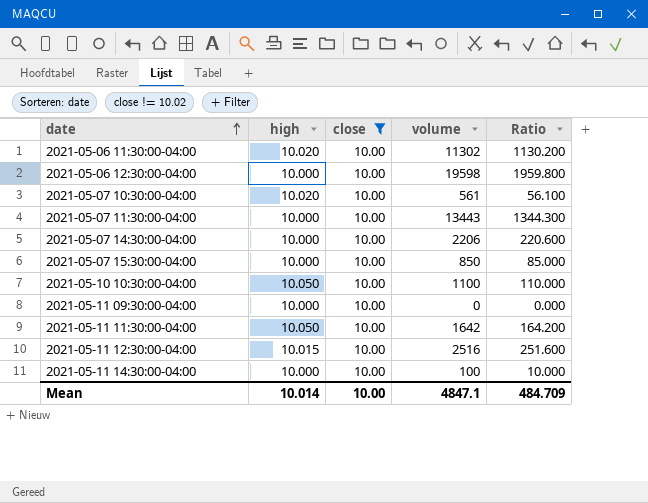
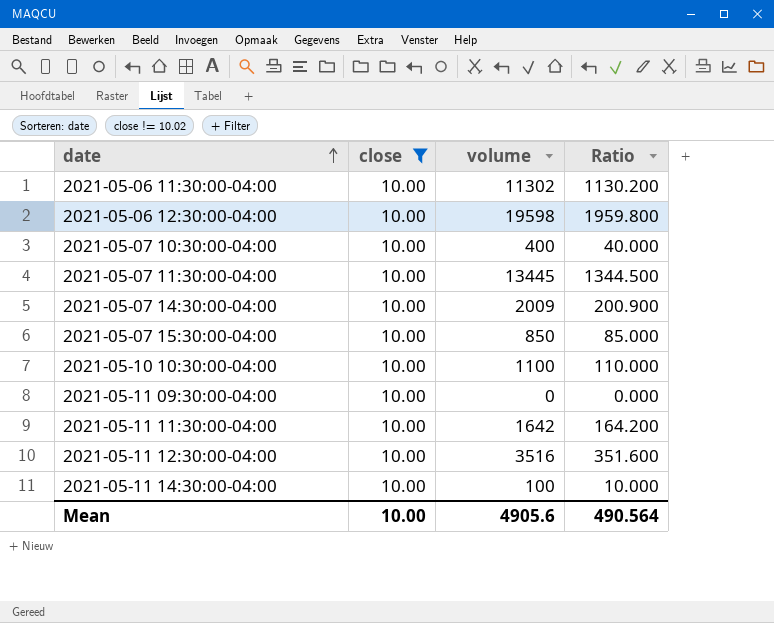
column high | position: 2 -> none
2021-05-07 10:30:00-04:00 | volume: 561 -> 400
2021-05-07 10:30:00-04:00 | Ratio: 56.100 -> 40.000
2021-05-07 11:30:00-04:00 | volume: 13443 -> 13445
2021-05-07 11:30:00-04:00 | Ratio: 1344.300 -> 1344.500
2021-05-07 14:30:00-04:00 | volume: 2206 -> 2009
2021-05-07 14:30:00-04:00 | Ratio: 220.600 -> 200.900
2021-05-11 12:30:00-04:00 | volume: 2516 -> 3516
2021-05-11 12:30:00-04:00 | Ratio: 251.600 -> 351.600
Mean | volume: 4847.1 -> 4905.6
Mean | Ratio: 484.709 -> 490.564

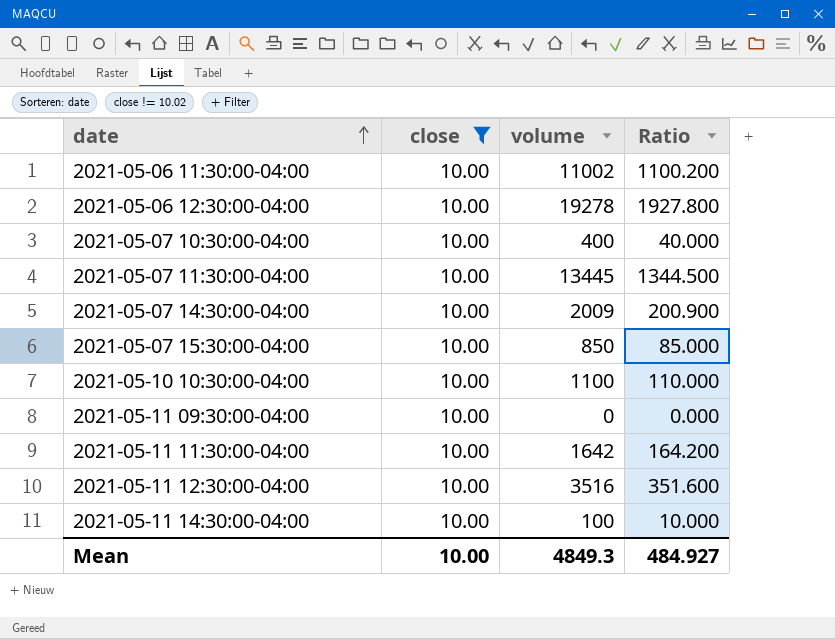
2021-05-06 11:30:00-04:00 | volume: 11302 -> 11002
2021-05-06 11:30:00-04:00 | Ratio: 1130.200 -> 1100.200
2021-05-06 12:30:00-04:00 | volume: 19598 -> 19278
2021-05-06 12:30:00-04:00 | Ratio: 1959.800 -> 1927.800
Mean | volume: 4905.6 -> 4849.3
Mean | Ratio: 490.564 -> 484.927

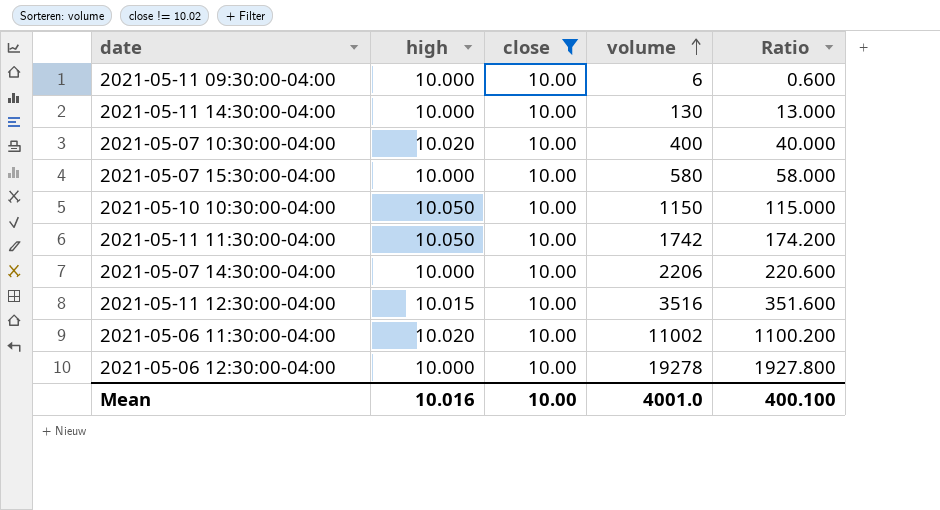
row order: date ascending -> volume ascending
column high | position: none -> 2
row 2021-05-07 11:30:00-04:00: 10.00 | 13445 | 1344.500 -> none
2021-05-11 09:30:00-04:00 | volume: 0 -> 6
2021-05-11 09:30:00-04:00 | Ratio: 0.000 -> 0.600
2021-05-11 14:30:00-04:00 | volume: 100 -> 130
2021-05-11 14:30:00-04:00 | Ratio: 10.000 -> 13.000
2021-05-07 15:30:00-04:00 | volume: 850 -> 580
2021-05-07 15:30:00-04:00 | Ratio: 85.000 -> 58.000
2021-05-10 10:30:00-04:00 | volume: 1100 -> 1150
2021-05-10 10:30:00-04:00 | Ratio: 110.000 -> 115.000
2021-05-11 11:30:00-04:00 | volume: 1642 -> 1742
2021-05-11 11:30:00-04:00 | Ratio: 164.200 -> 174.200
2021-05-07 14:30:00-04:00 | volume: 2009 -> 2206
2021-05-07 14:30:00-04:00 | Ratio: 200.900 -> 220.600
Mean | volume: 4849.3 -> 4001.0
Mean | Ratio: 484.927 -> 400.100

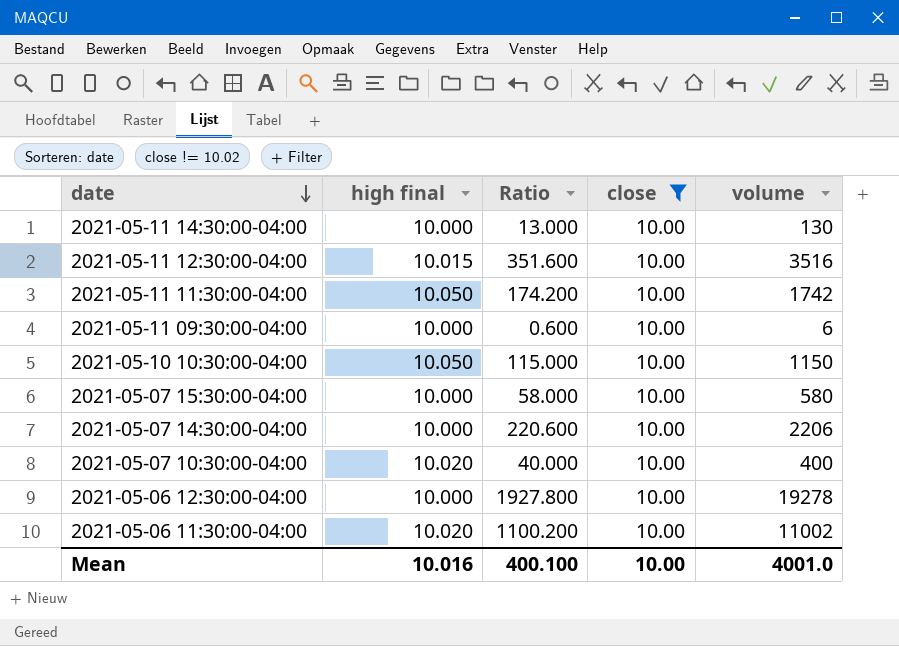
row order: volume ascending -> date descending
column name: high -> high final
column Ratio | position: 5 -> 3

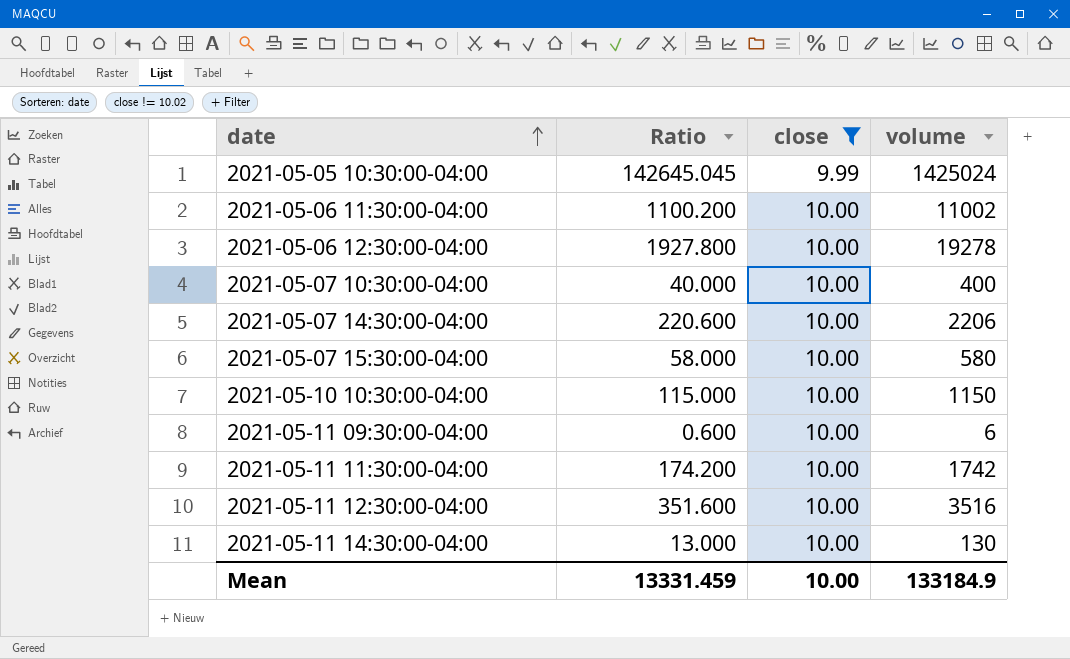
row order: date descending -> date ascending
column high final | position: 2 -> none
row 2021-05-05 10:30:00-04:00: none -> 142645.045 | 9.99 | 1425024
Mean | Ratio: 400.100 -> 13331.459
Mean | volume: 4001.0 -> 133184.9

